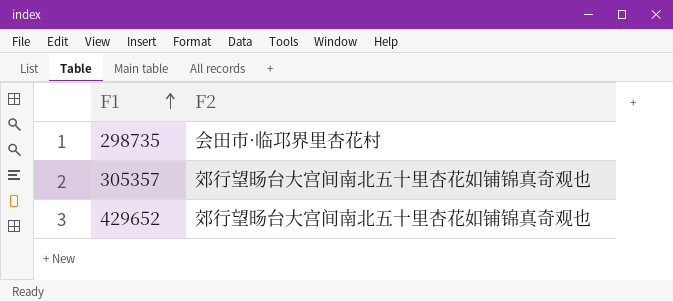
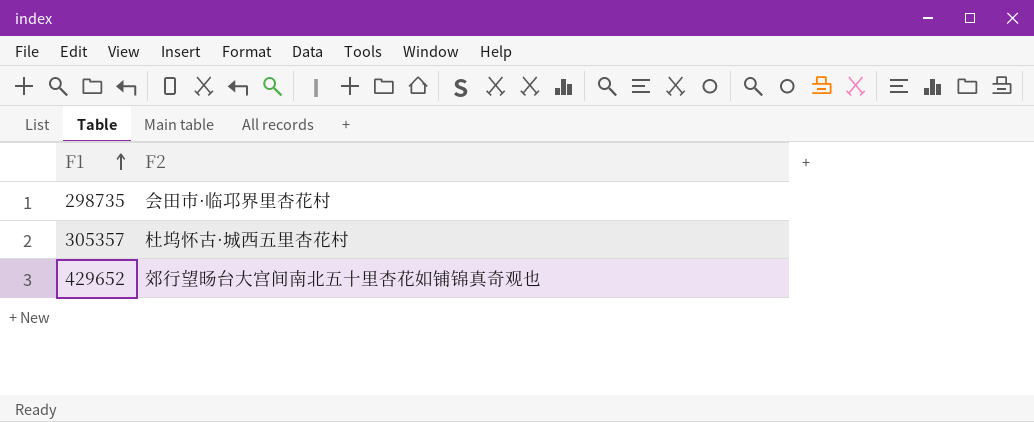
305357 | F2: 郊行望旸台大宫间南北五十里杏花如铺锦真奇观也 -> 杜坞怀古·城西五里杏花村

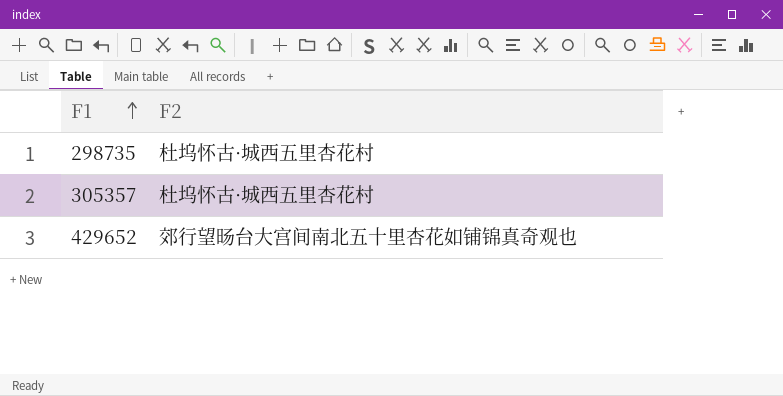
298735 | F2: 会田市·临邛界里杏花村 -> 杜坞怀古·城西五里杏花村

